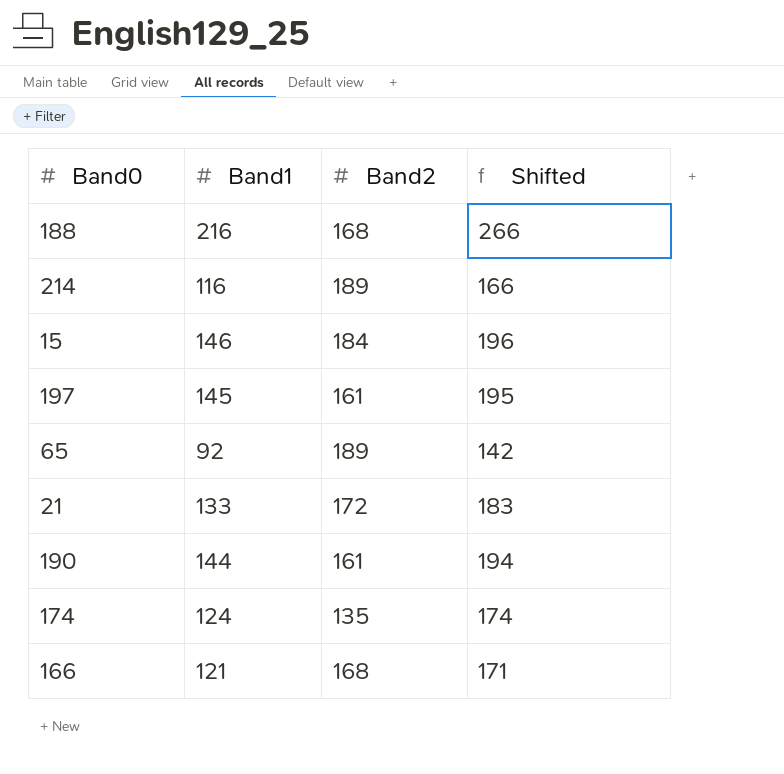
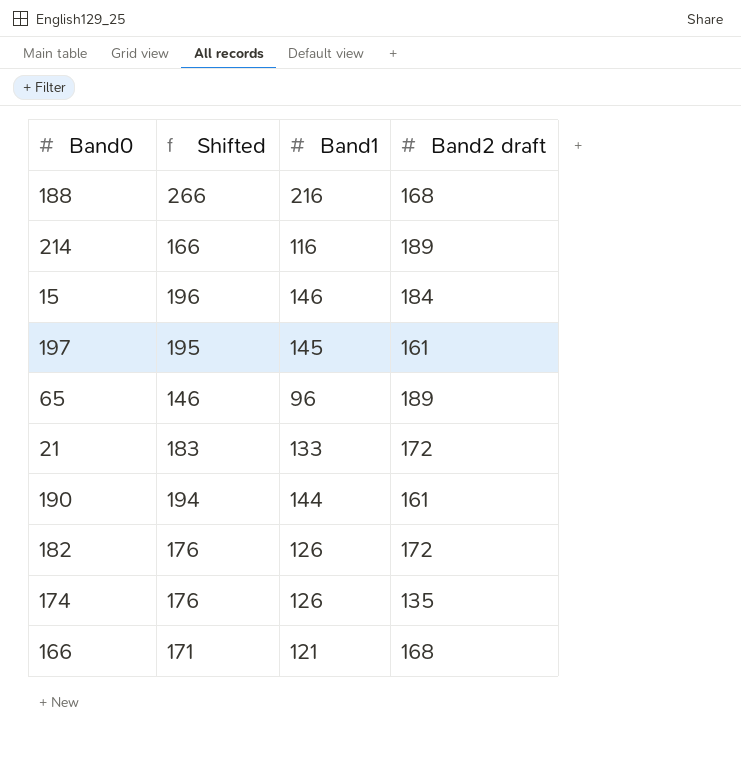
column Shifted | position: 4 -> 2
column name: Band2 -> Band2 draft
65 | Shifted: 142 -> 146
65 | Band1: 92 -> 96
row 182: none -> 176 | 126 | 172
174 | Shifted: 174 -> 176
174 | Band1: 124 -> 126

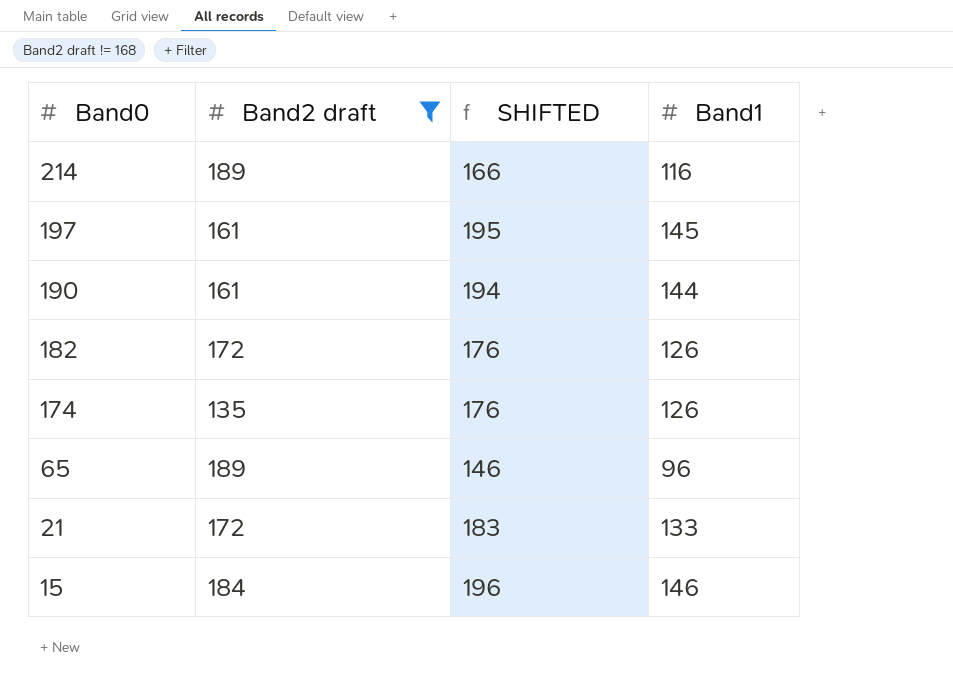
filter: none -> Band2 draft != 168
row order: none -> Band0 descending
column Band2 draft | position: 4 -> 2
column name: Shifted -> SHIFTED

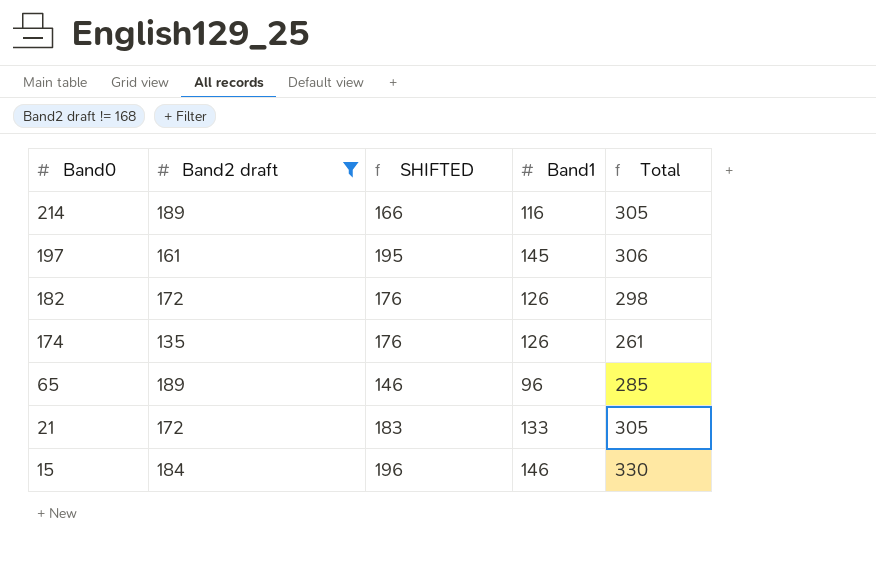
column Total | formula: none -> [Band2 draft] + [Band1]
row 190: 161 | 194 | 144 -> none

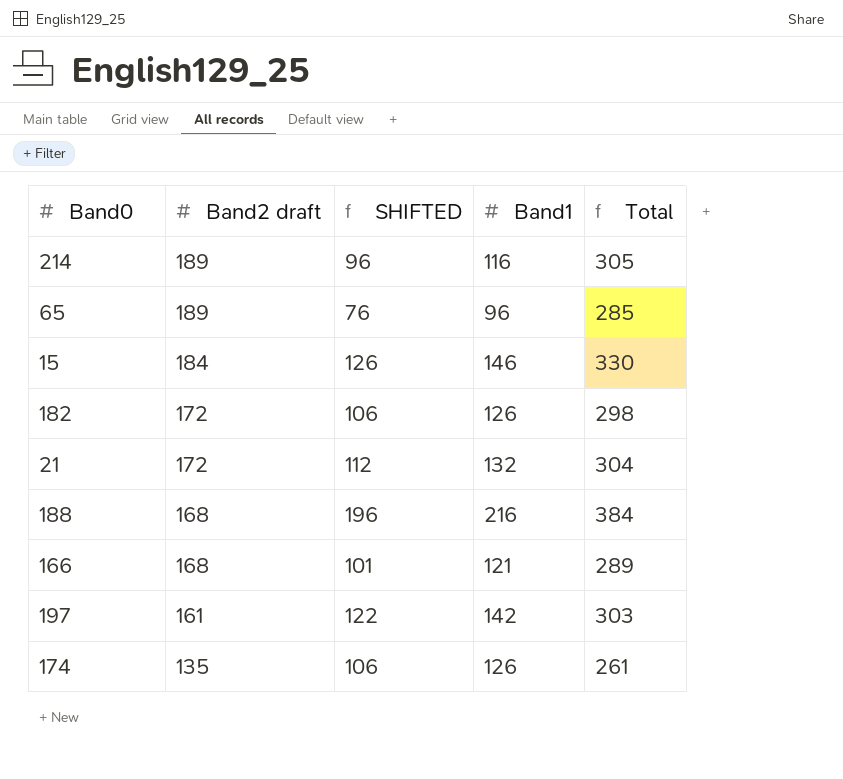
filter: Band2 draft != 168 -> none
row order: Band0 descending -> Band2 draft descending
column SHIFTED | formula: [Band1] + 50 -> [Band1] - 20
21 | Band1: 133 -> 132
21 | Total: 305 -> 304
197 | Band1: 145 -> 142
197 | Total: 306 -> 303

